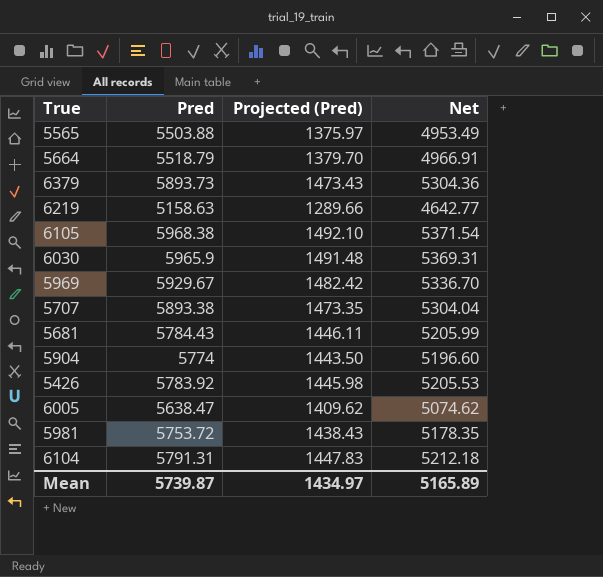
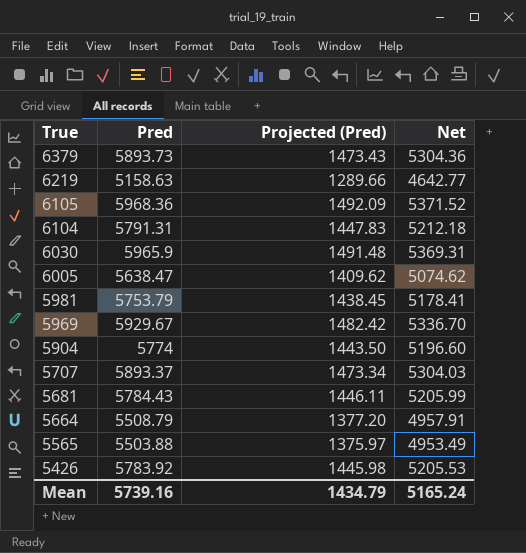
row order: none -> True descending
6105 | Pred: 5968.38 -> 5968.36
6105 | Projected (Pred): 1492.10 -> 1492.09
6105 | Net: 5371.54 -> 5371.52
5981 | Pred: 5753.72 -> 5753.79
5981 | Projected (Pred): 1438.43 -> 1438.45
5981 | Net: 5178.35 -> 5178.41
5707 | Pred: 5893.38 -> 5893.37
5707 | Projected (Pred): 1473.35 -> 1473.34
5707 | Net: 5304.04 -> 5304.03
5664 | Pred: 5518.79 -> 5508.79
5664 | Projected (Pred): 1379.70 -> 1377.20
5664 | Net: 4966.91 -> 4957.91
Mean | Pred: 5739.87 -> 5739.16
Mean | Projected (Pred): 1434.97 -> 1434.79
Mean | Net: 5165.89 -> 5165.24

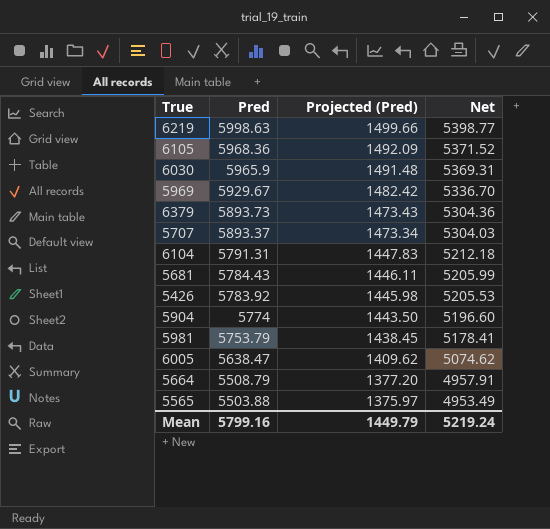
row order: True descending -> Pred descending
6219 | Pred: 5158.63 -> 5998.63
6219 | Projected (Pred): 1289.66 -> 1499.66
6219 | Net: 4642.77 -> 5398.77
Mean | Pred: 5739.16 -> 5799.16
Mean | Projected (Pred): 1434.79 -> 1449.79
Mean | Net: 5165.24 -> 5219.24

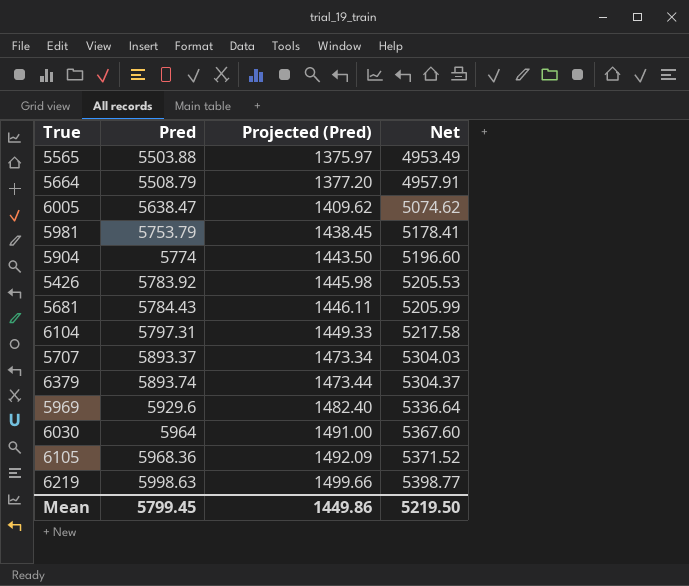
row order: Pred descending -> Pred ascending
6104 | Pred: 5791.31 -> 5797.31
6104 | Projected (Pred): 1447.83 -> 1449.33
6104 | Net: 5212.18 -> 5217.58
6379 | Pred: 5893.73 -> 5893.74
6379 | Projected (Pred): 1473.43 -> 1473.44
6379 | Net: 5304.36 -> 5304.37
5969 | Pred: 5929.67 -> 5929.6
5969 | Projected (Pred): 1482.42 -> 1482.40
5969 | Net: 5336.70 -> 5336.64
6030 | Pred: 5965.9 -> 5964
6030 | Projected (Pred): 1491.48 -> 1491.00
6030 | Net: 5369.31 -> 5367.60
Mean | Pred: 5799.16 -> 5799.45
Mean | Projected (Pred): 1449.79 -> 1449.86
Mean | Net: 5219.24 -> 5219.50

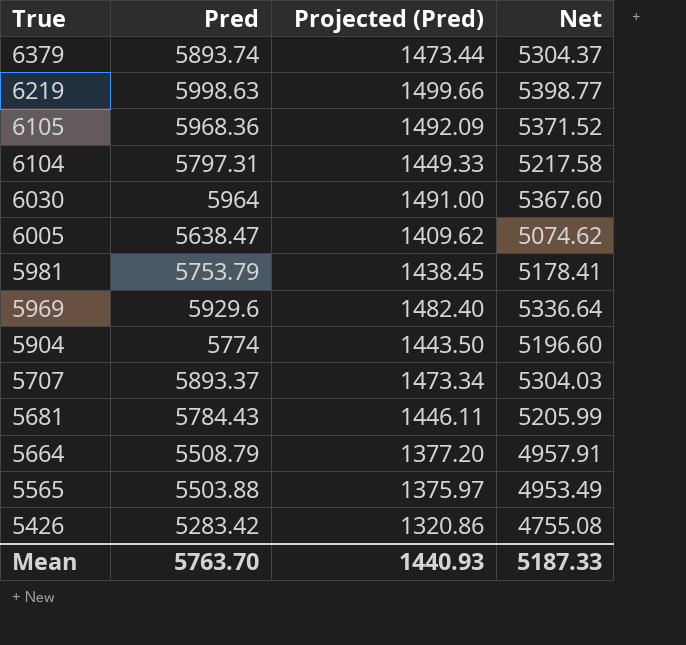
row order: Pred ascending -> True descending
5426 | Pred: 5783.92 -> 5283.42
5426 | Projected (Pred): 1445.98 -> 1320.86
5426 | Net: 5205.53 -> 4755.08
Mean | Pred: 5799.45 -> 5763.70
Mean | Projected (Pred): 1449.86 -> 1440.93
Mean | Net: 5219.50 -> 5187.33

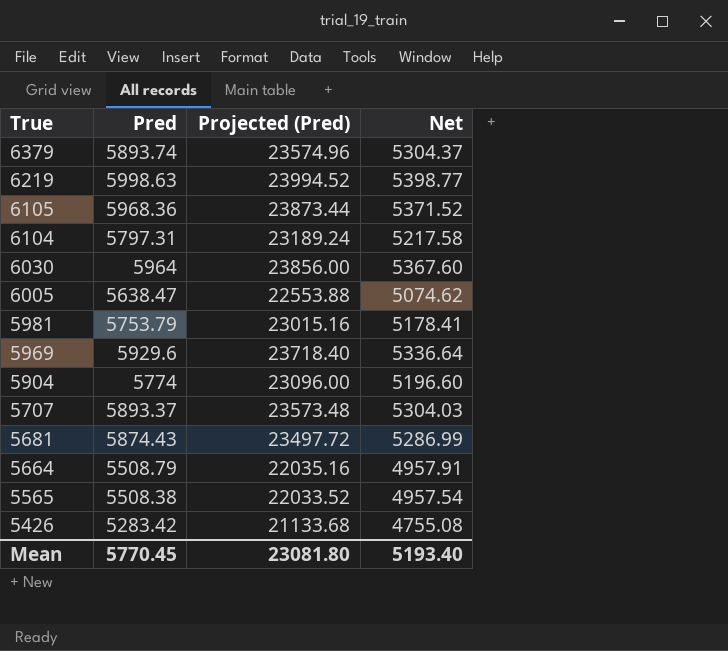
column Projected (Pred) | formula: [Pred] * 0.25 -> [Pred] * 4
5681 | Pred: 5784.43 -> 5874.43
5681 | Net: 5205.99 -> 5286.99
5565 | Pred: 5503.88 -> 5508.38
5565 | Net: 4953.49 -> 4957.54
Mean | Pred: 5763.70 -> 5770.45
Mean | Projected (Pred): 1440.93 -> 23081.80
Mean | Net: 5187.33 -> 5193.40

